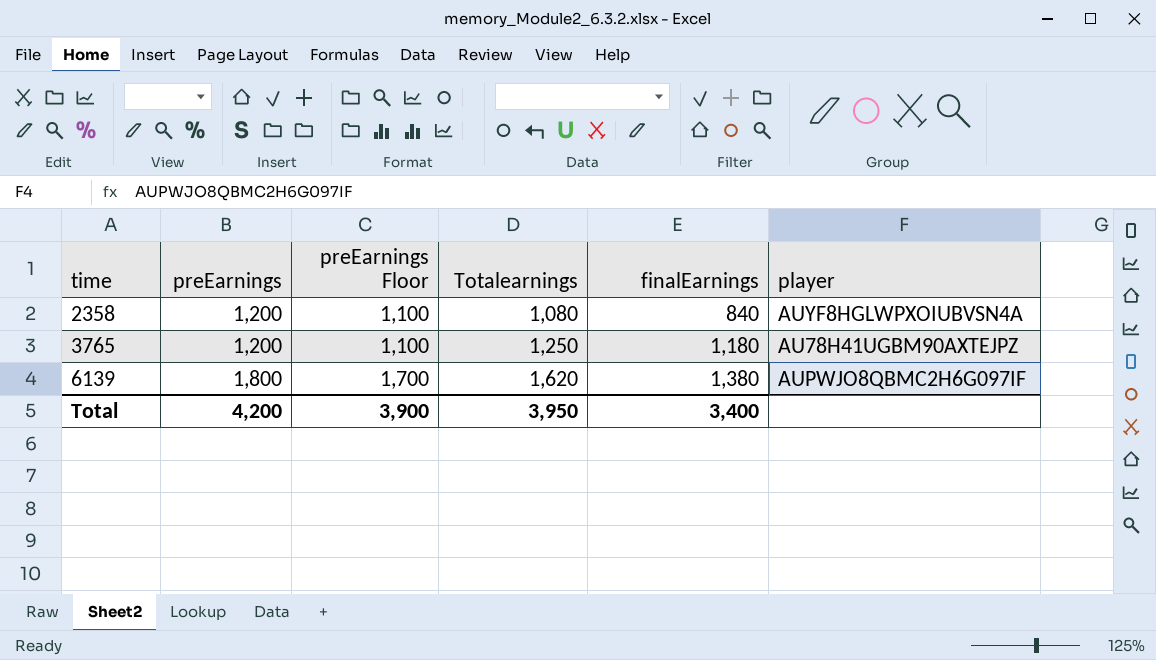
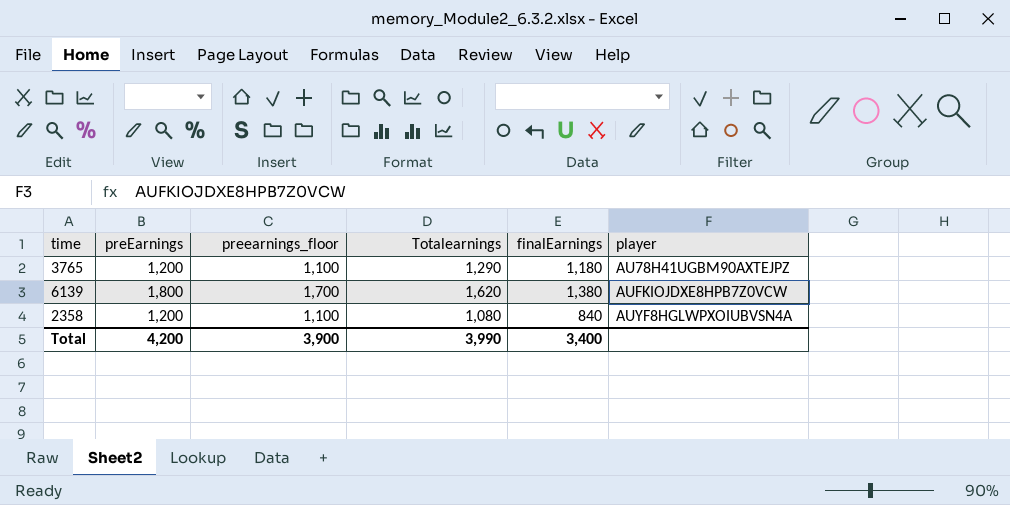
row order: time ascending -> player ascending
column name: preEarnings Floor -> preearnings_floor
3765 | Totalearnings: 1,250 -> 1,290
6139 | player: AUPWJO8QBMC2H6G097IF -> AUFKIOJDXE8HPB7Z0VCW
Total | Totalearnings: 3,950 -> 3,990

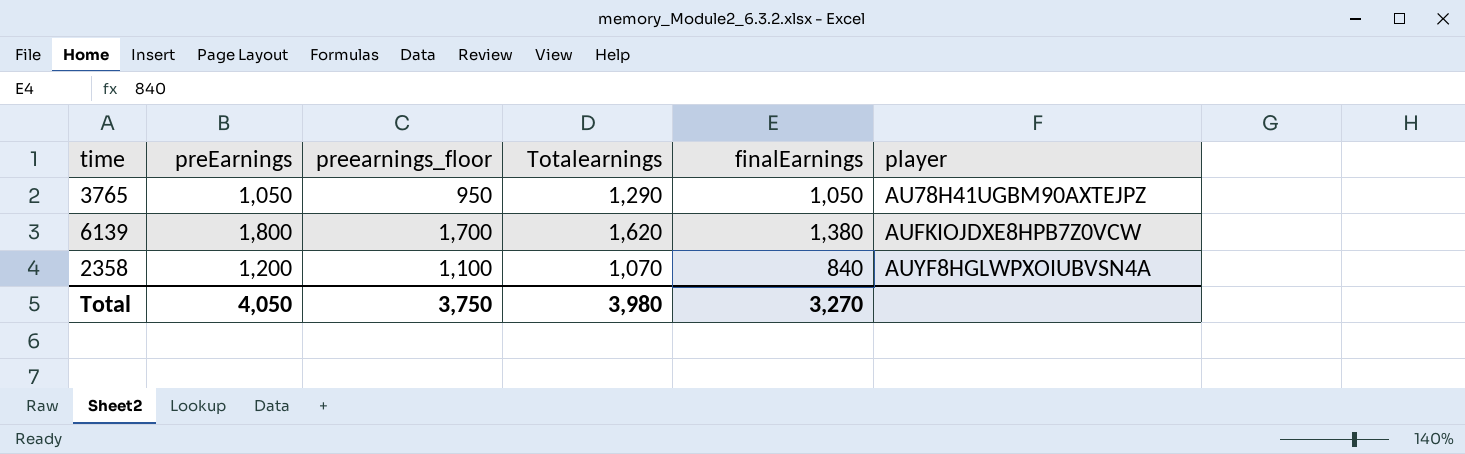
3765 | preEarnings: 1,200 -> 1,050
3765 | preearnings_floor: 1,100 -> 950
3765 | finalEarnings: 1,180 -> 1,050
2358 | Totalearnings: 1,080 -> 1,070
Total | preEarnings: 4,200 -> 4,050
Total | preearnings_floor: 3,900 -> 3,750
Total | Totalearnings: 3,990 -> 3,980
Total | finalEarnings: 3,400 -> 3,270

